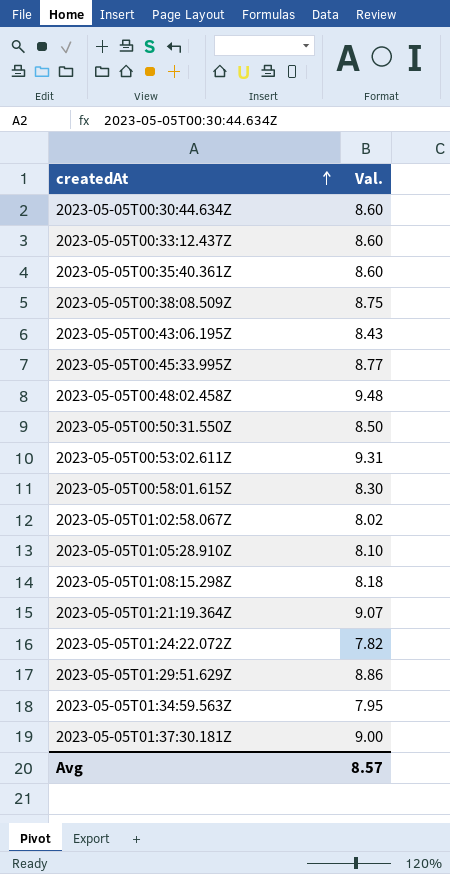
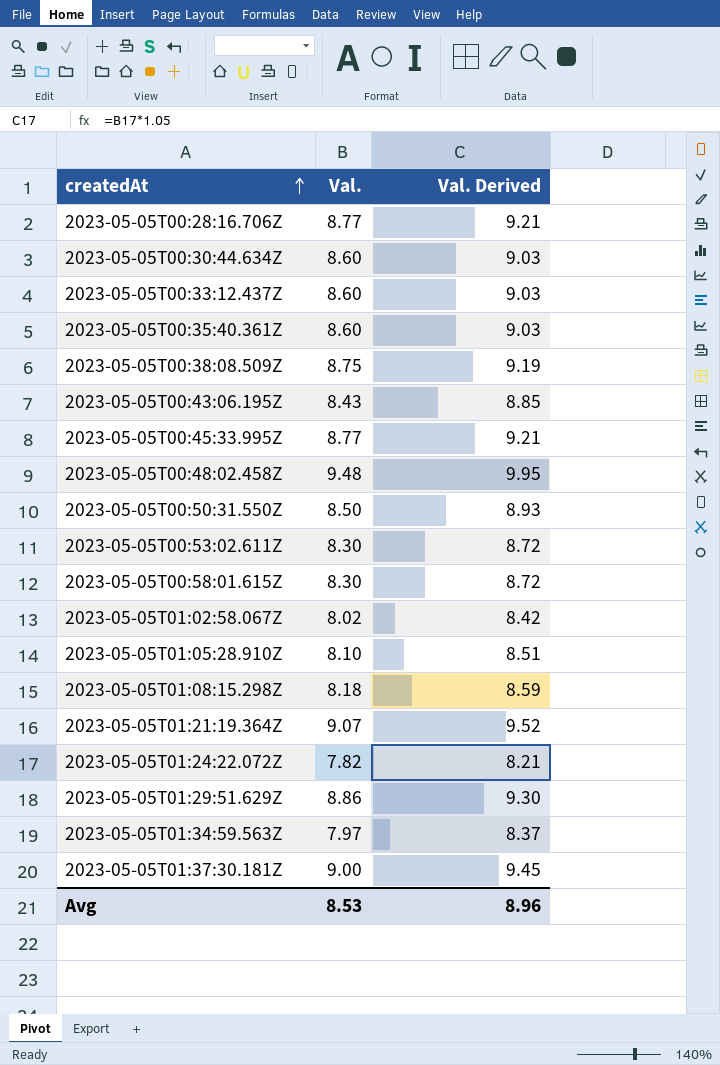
column Val. Derived | formula: none -> [Val.] * 1.05
row 2023-05-05T00:28:16.706Z: none -> 8.77 | 9.21
2023-05-05T00:53:02.611Z | Val.: 9.31 -> 8.30
2023-05-05T01:34:59.563Z | Val.: 7.95 -> 7.97
Avg | Val.: 8.57 -> 8.53

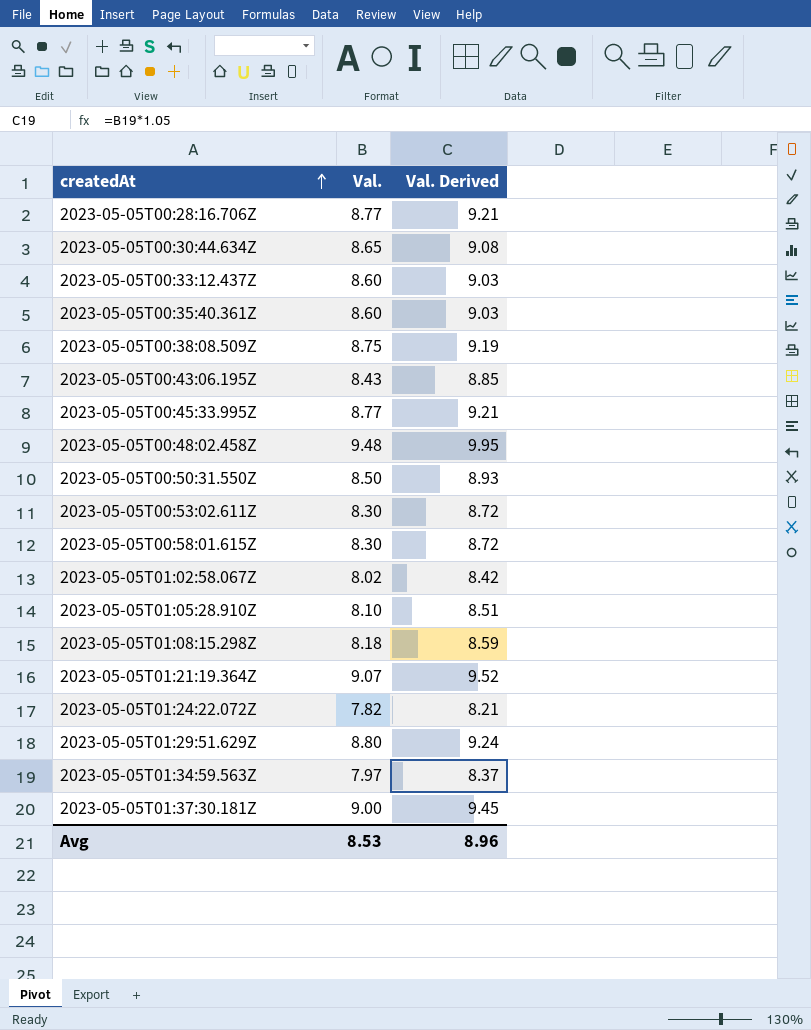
2023-05-05T00:30:44.634Z | Val.: 8.60 -> 8.65
2023-05-05T00:30:44.634Z | Val. Derived: 9.03 -> 9.08
2023-05-05T01:29:51.629Z | Val.: 8.86 -> 8.80
2023-05-05T01:29:51.629Z | Val. Derived: 9.30 -> 9.24

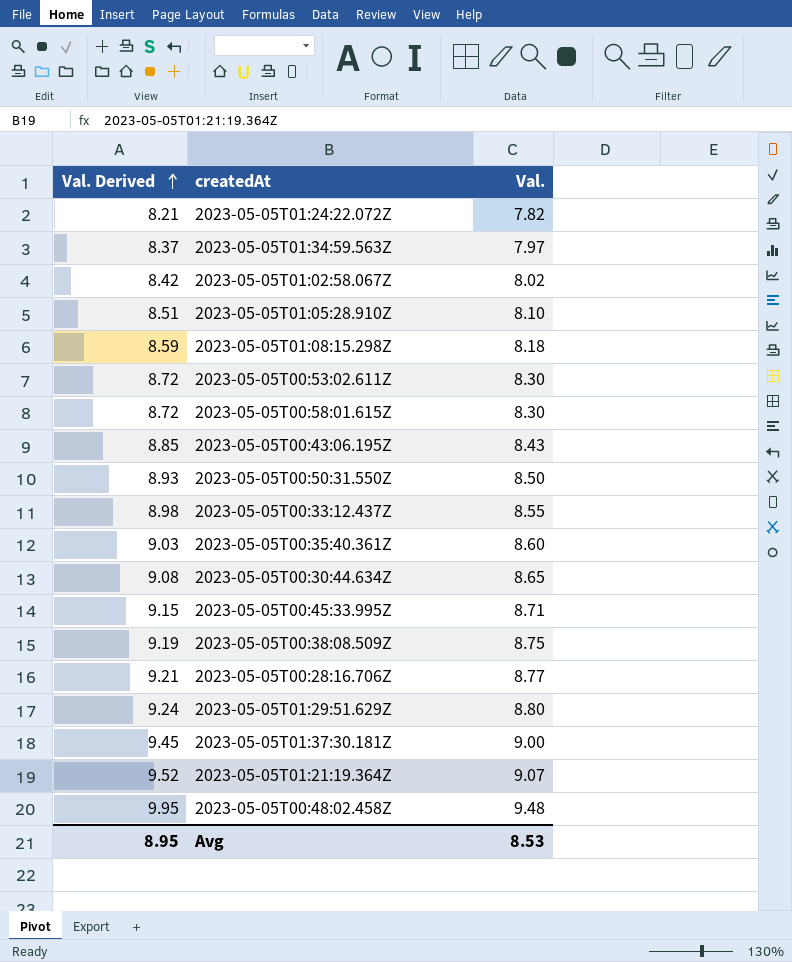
row order: createdAt ascending -> Val. Derived ascending
column Val. Derived | position: 3 -> 1
2023-05-05T00:33:12.437Z | Val. Derived: 9.03 -> 8.98
2023-05-05T00:33:12.437Z | Val.: 8.60 -> 8.55
2023-05-05T00:45:33.995Z | Val. Derived: 9.21 -> 9.15
2023-05-05T00:45:33.995Z | Val.: 8.77 -> 8.71
Avg | Val. Derived: 8.96 -> 8.95

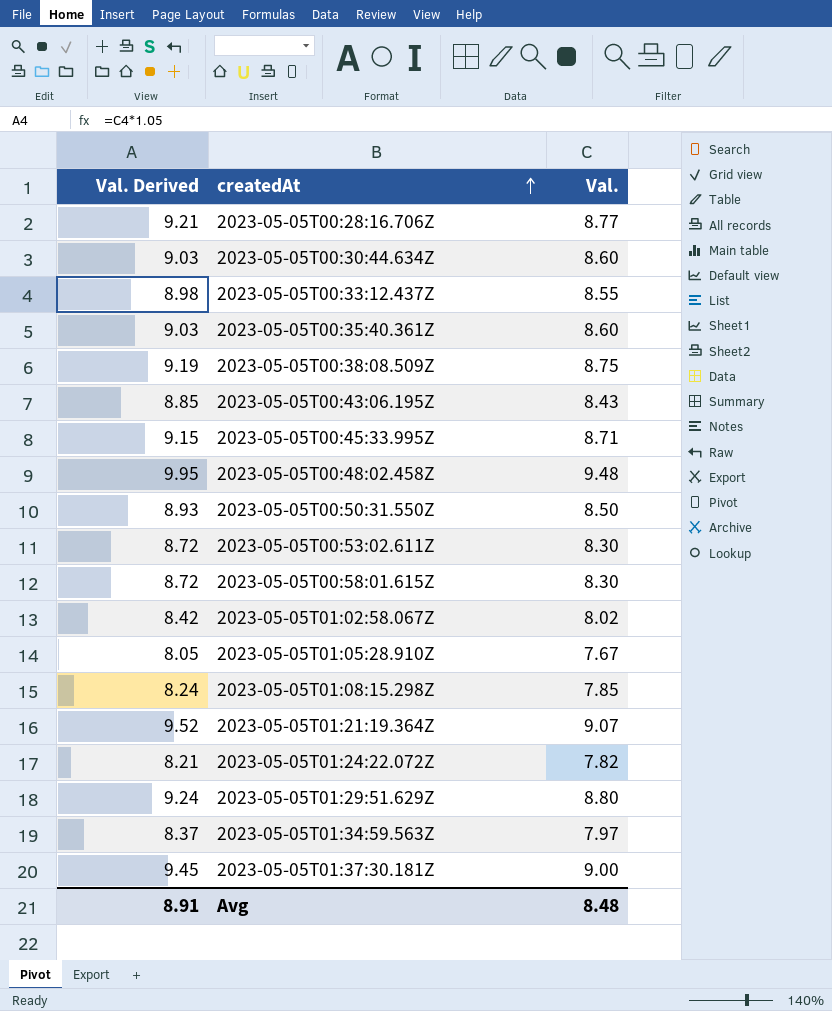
row order: Val. Derived ascending -> createdAt ascending
2023-05-05T00:30:44.634Z | Val. Derived: 9.08 -> 9.03
2023-05-05T00:30:44.634Z | Val.: 8.65 -> 8.60
2023-05-05T01:05:28.910Z | Val. Derived: 8.51 -> 8.05
2023-05-05T01:05:28.910Z | Val.: 8.10 -> 7.67
2023-05-05T01:08:15.298Z | Val. Derived: 8.59 -> 8.24
2023-05-05T01:08:15.298Z | Val.: 8.18 -> 7.85
Avg | Val. Derived: 8.95 -> 8.91
Avg | Val.: 8.53 -> 8.48

